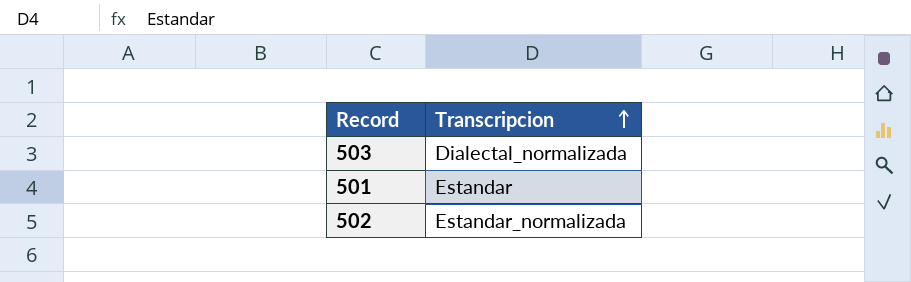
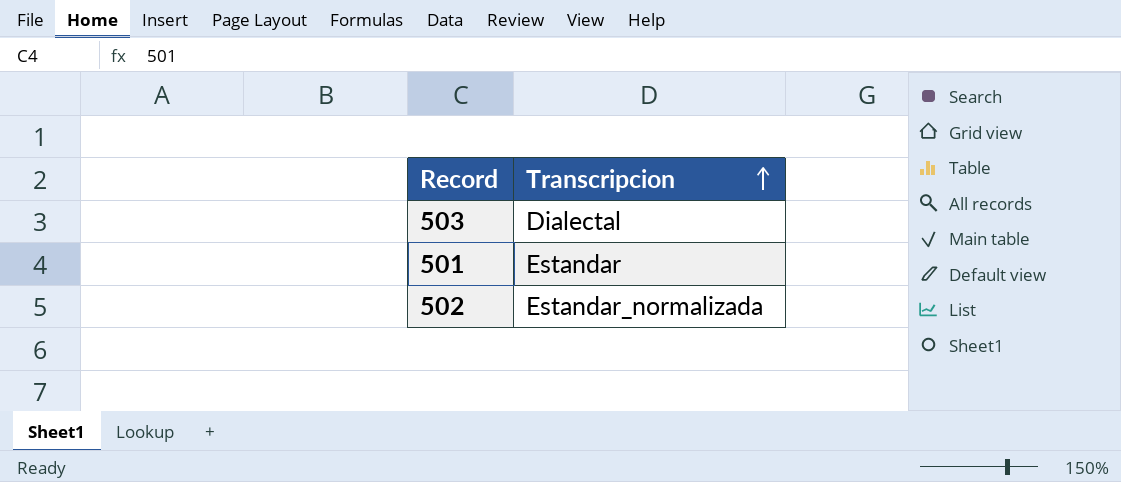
503 | Transcripcion: Dialectal_normalizada -> Dialectal

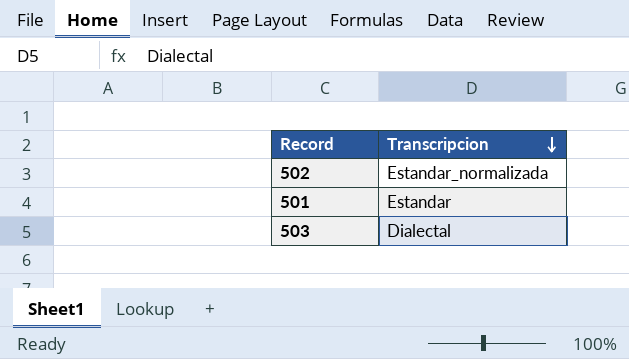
row order: Transcripcion ascending -> Transcripcion descending

